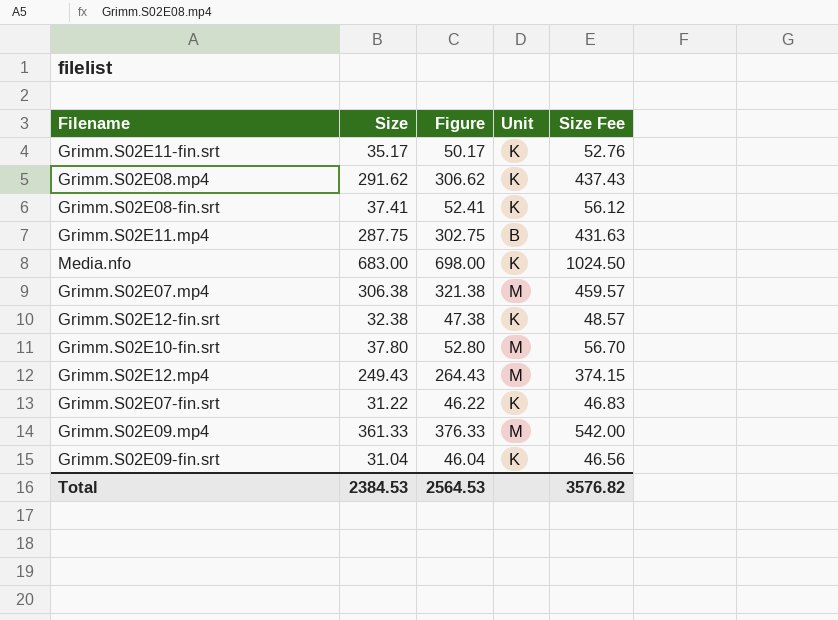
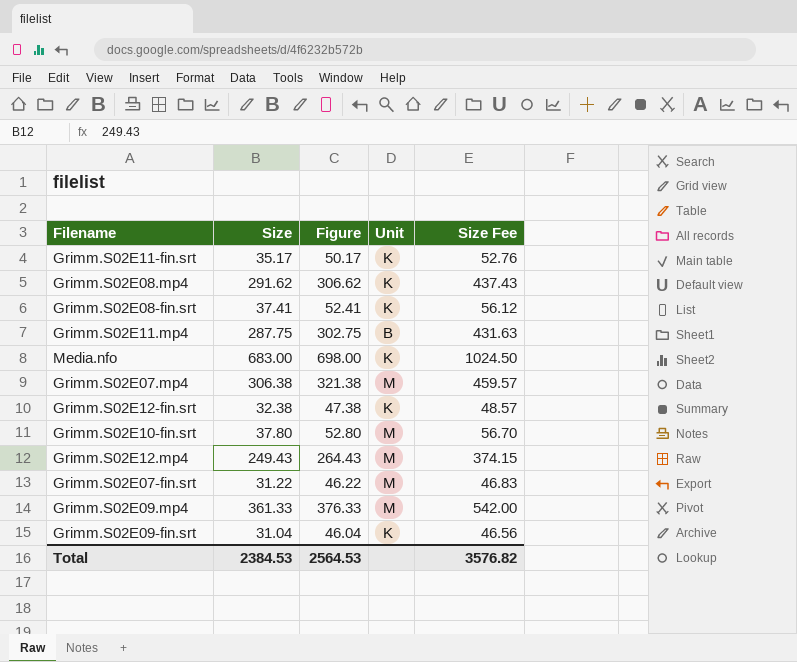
Grimm.S02E07-fin.srt | Unit: K -> M

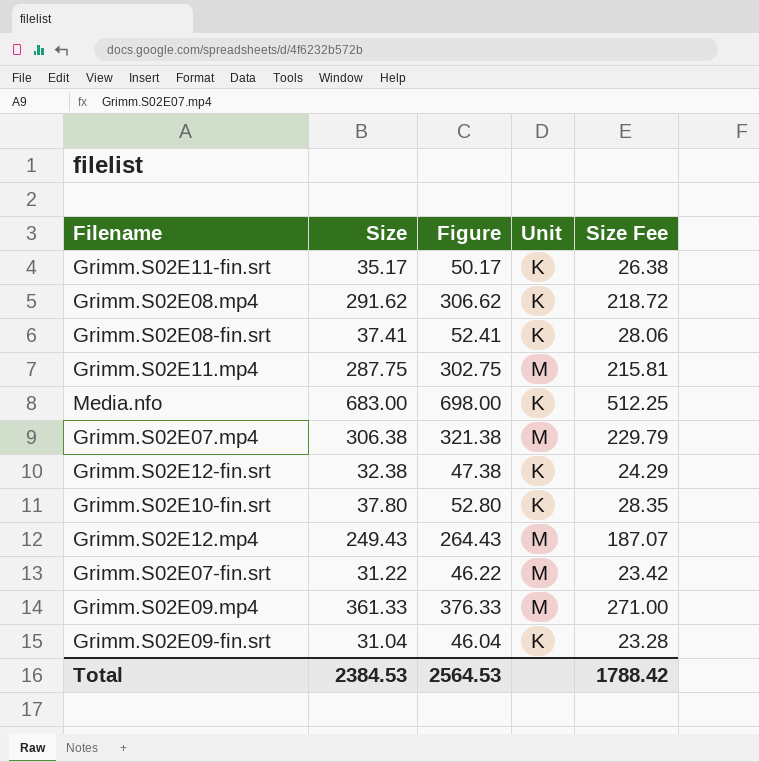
column Size Fee | formula: [Size] * 1.5 -> [Size] * 0.75
Grimm.S02E11.mp4 | Unit: B -> M
Grimm.S02E10-fin.srt | Unit: M -> K
Total | Size Fee: 3576.82 -> 1788.42

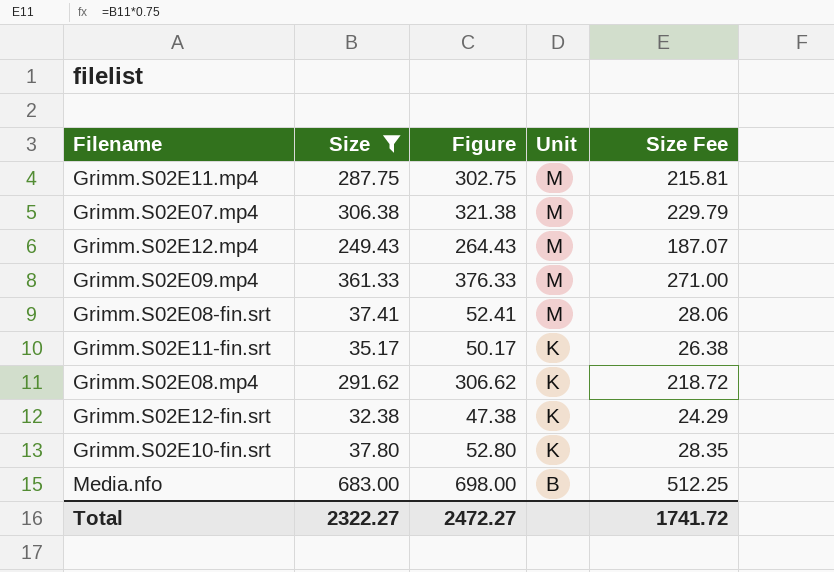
filter: none -> Size >= 32.38
row order: none -> Unit descending
Grimm.S02E08-fin.srt | Unit: K -> M
Media.nfo | Unit: K -> B
Total | Size: 2384.53 -> 2322.27
Total | Figure: 2564.53 -> 2472.27
Total | Size Fee: 1788.42 -> 1741.72

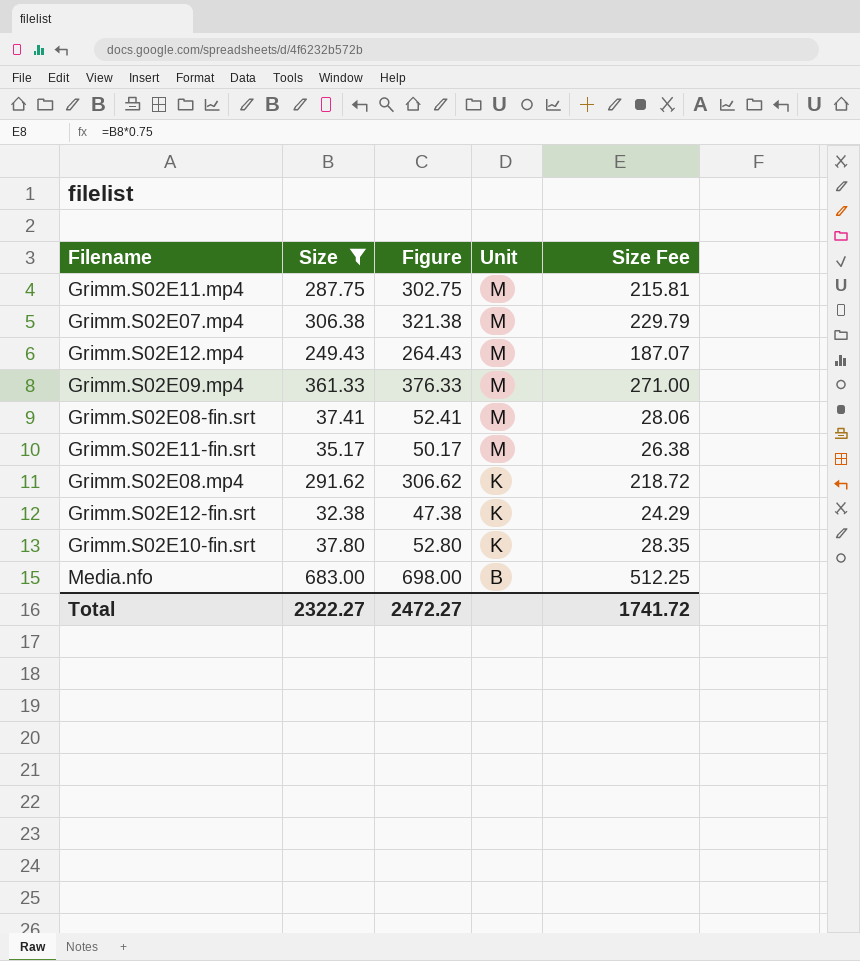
Grimm.S02E11-fin.srt | Unit: K -> M

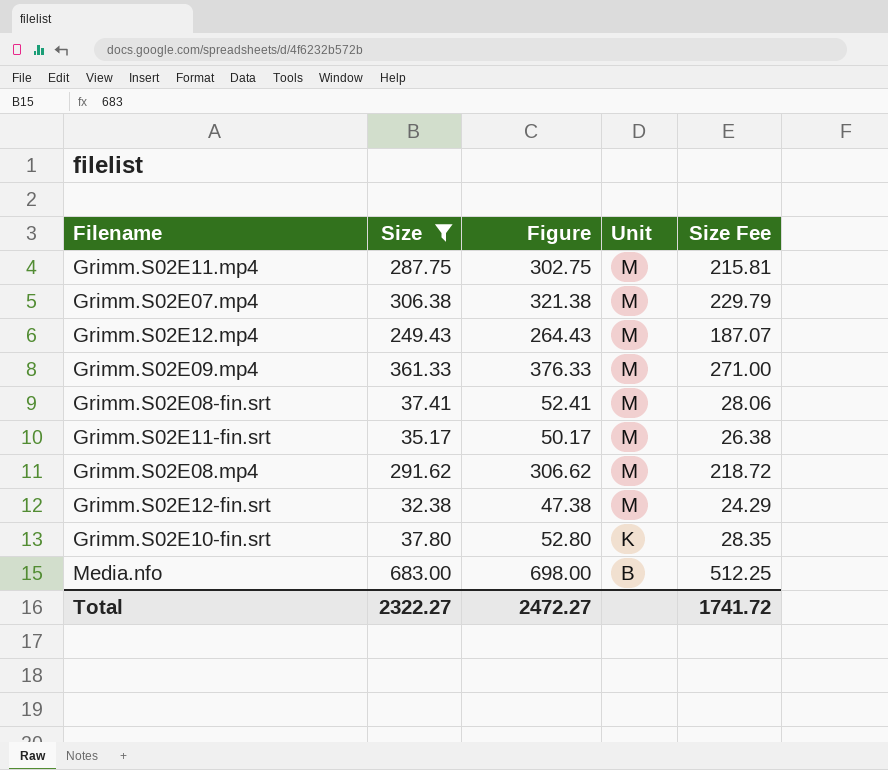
Grimm.S02E08.mp4 | Unit: K -> M
Grimm.S02E12-fin.srt | Unit: K -> M

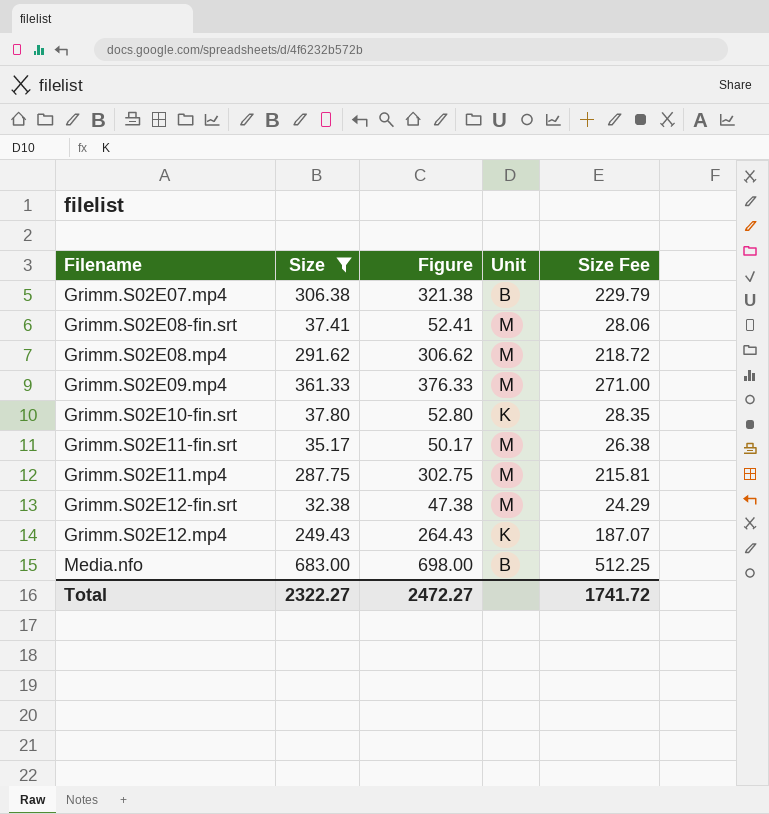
row order: Unit descending -> Filename ascending
Grimm.S02E07.mp4 | Unit: M -> B
Grimm.S02E12.mp4 | Unit: M -> K

